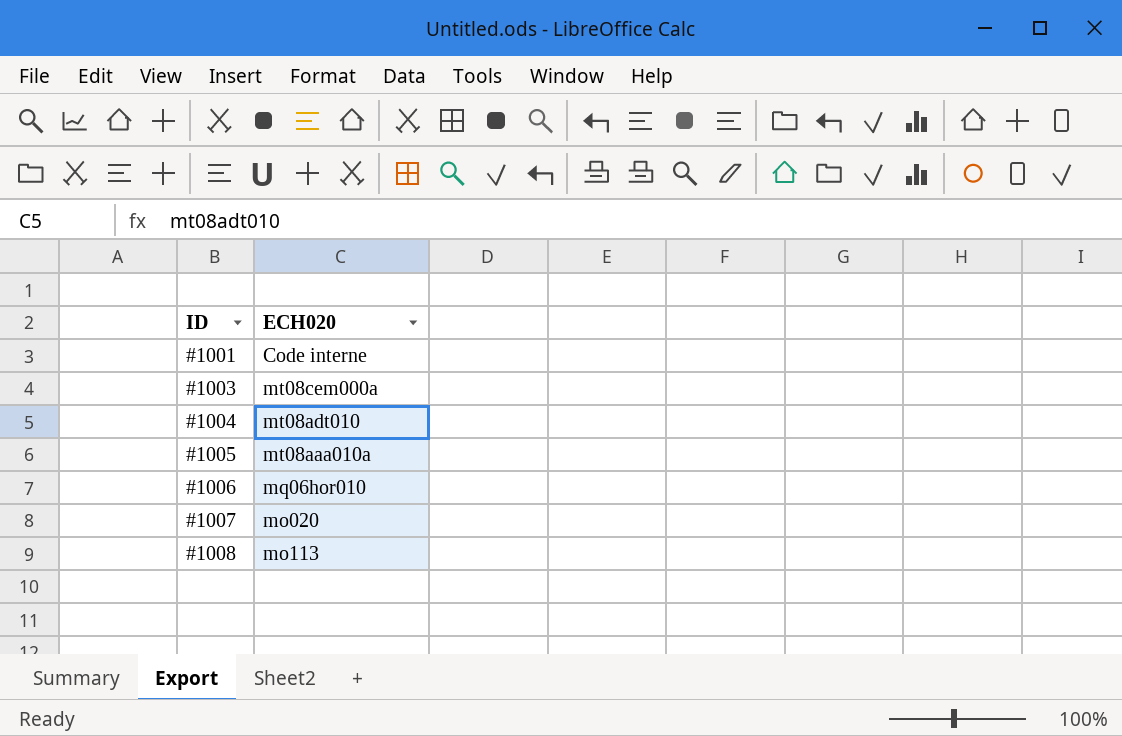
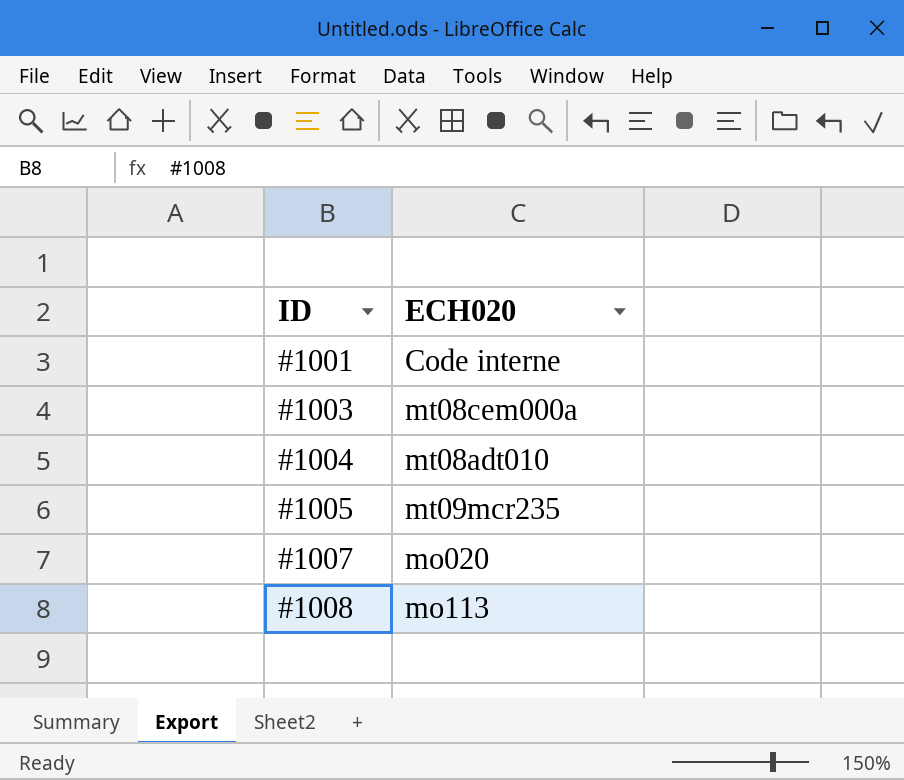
row #1006: mq06hor010 -> none
#1005 | ECH020: mt08aaa010a -> mt09mcr235

